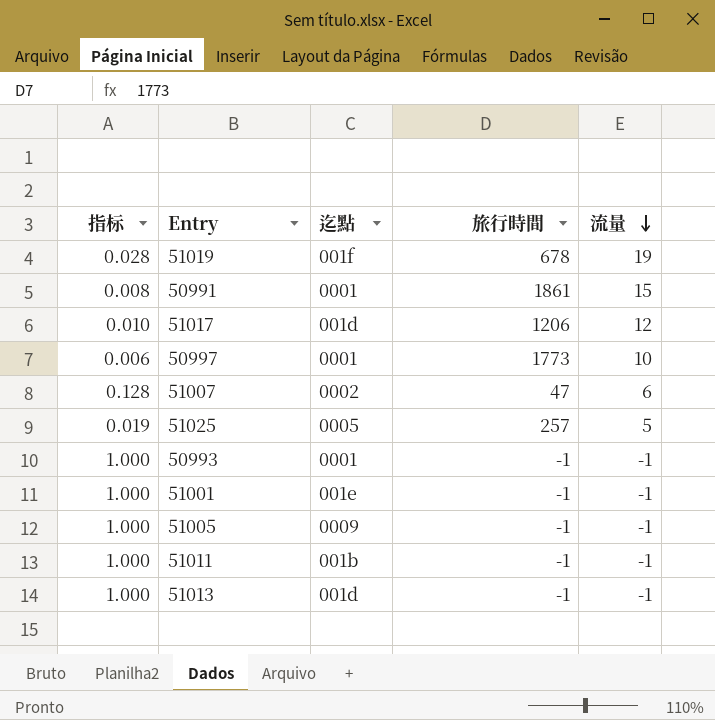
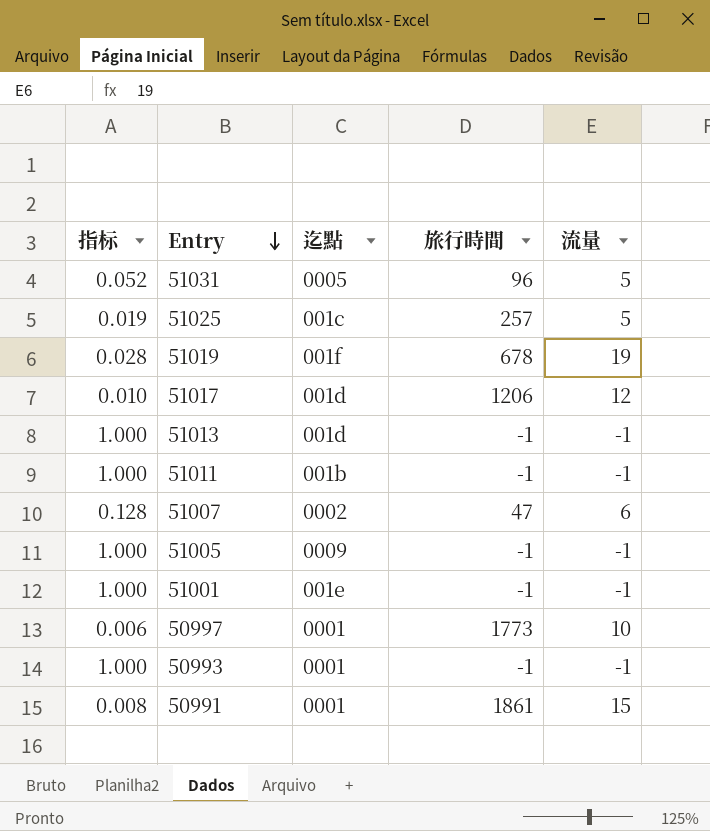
row order: 流量 descending -> Entry descending
row 51031: none -> 0.052 | 0005 | 96 | 5
51025 | 迄點: 0005 -> 001c

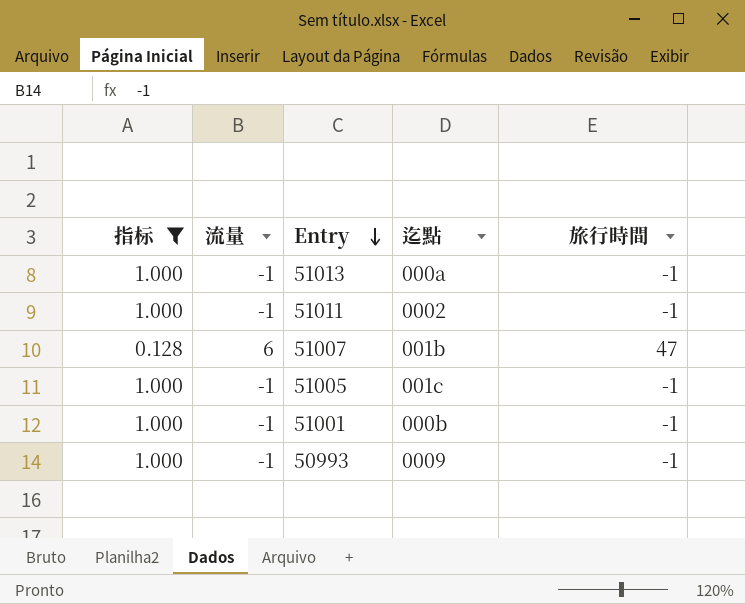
filter: none -> 指标 >= 0.128
column 流量 | position: 5 -> 2
51013 | 迄點: 001d -> 000a
51011 | 迄點: 001b -> 0002
51007 | 迄點: 0002 -> 001b
51005 | 迄點: 0009 -> 001c
51001 | 迄點: 001e -> 000b
50993 | 迄點: 0001 -> 0009

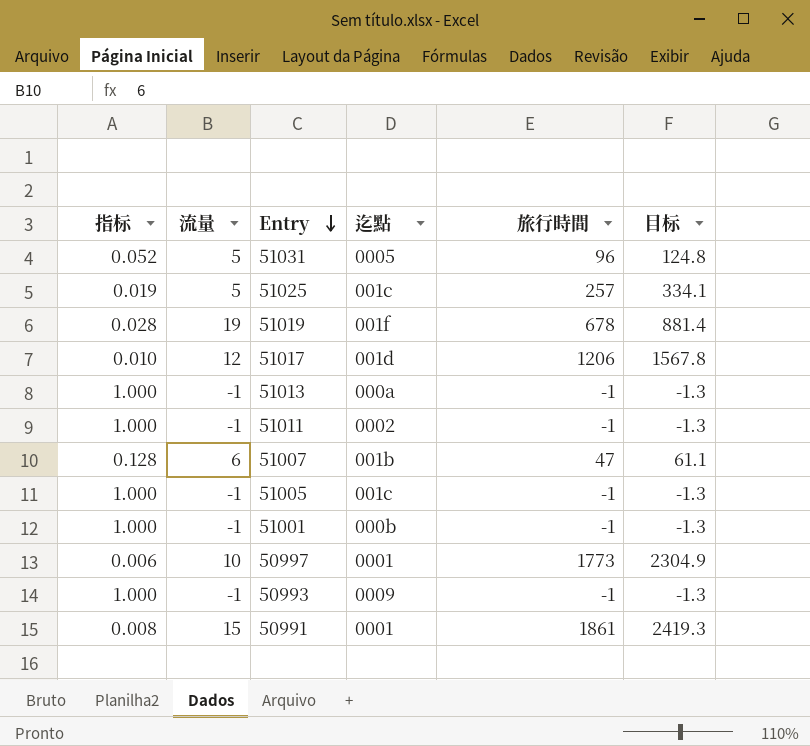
filter: 指标 >= 0.128 -> none
column 目标 | formula: none -> [旅行時間] * 1.3

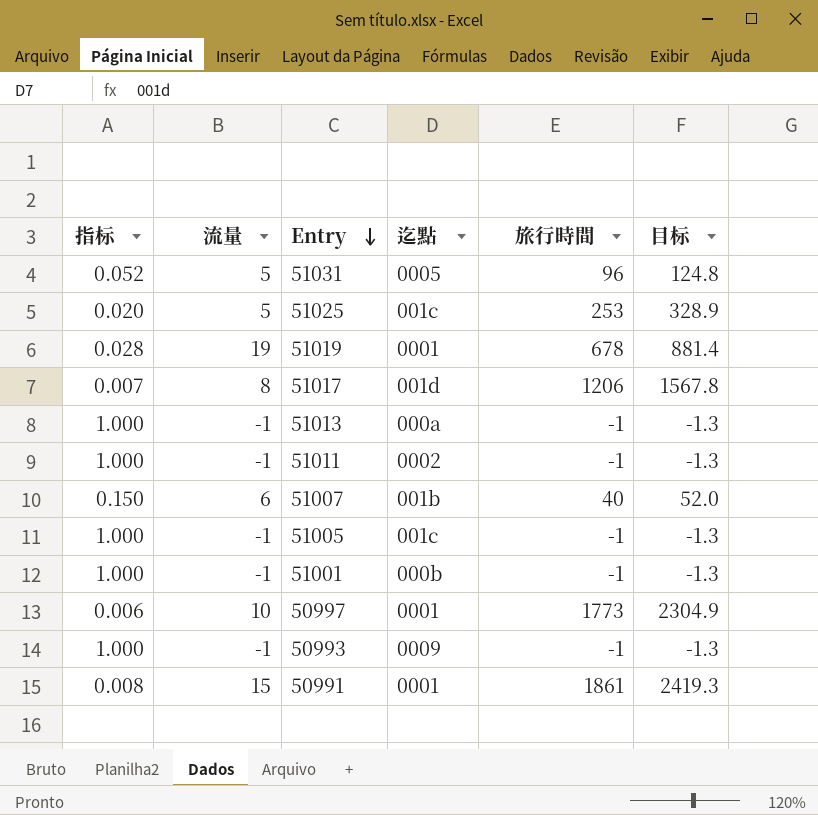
51025 | 指标: 0.019 -> 0.020
51025 | 旅行時間: 257 -> 253
51025 | 目标: 334.1 -> 328.9
51019 | 迄點: 001f -> 0001
51017 | 指标: 0.010 -> 0.007
51017 | 流量: 12 -> 8
51007 | 指标: 0.128 -> 0.150
51007 | 旅行時間: 47 -> 40
51007 | 目标: 61.1 -> 52.0

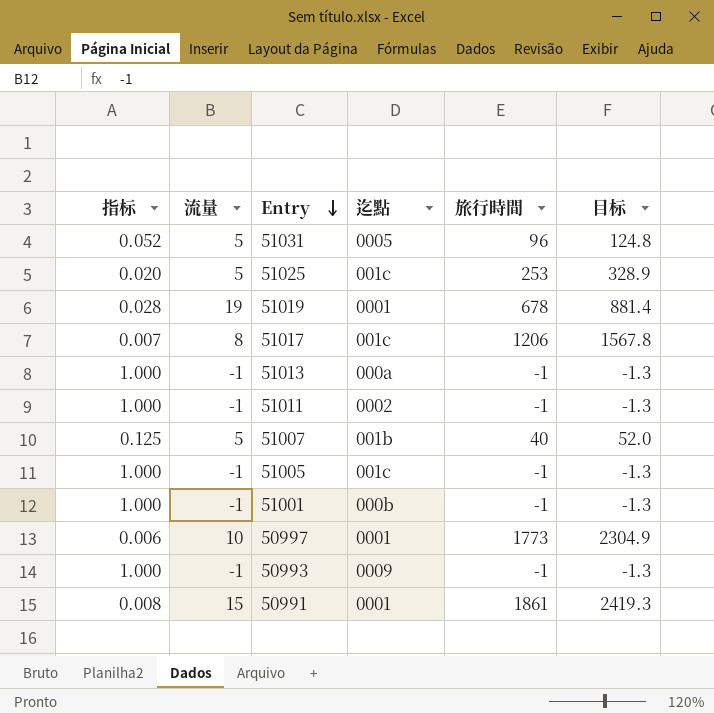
51017 | 迄點: 001d -> 001c
51007 | 指标: 0.150 -> 0.125
51007 | 流量: 6 -> 5

